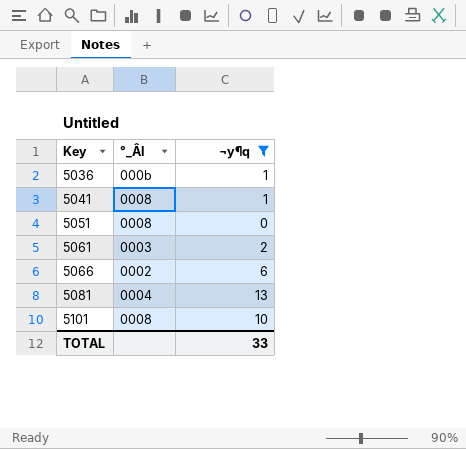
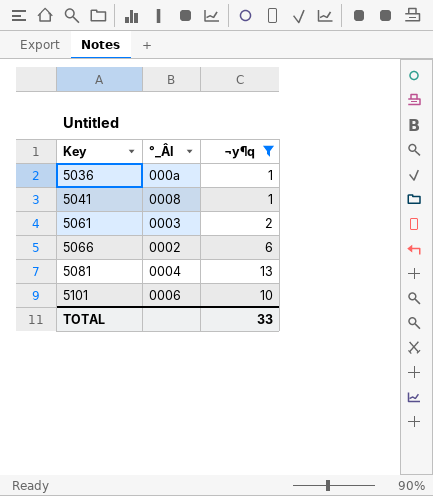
row 5051: 0008 | 0 -> none
5036 | °_ÂI: 000b -> 000a
5101 | °_ÂI: 0008 -> 0006

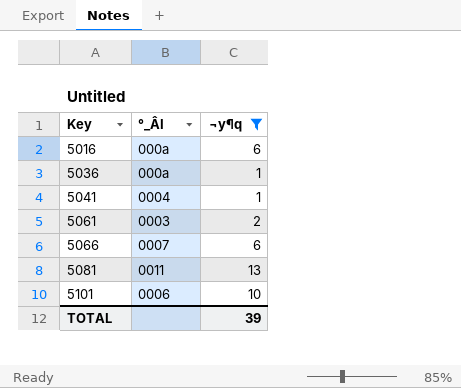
row 5016: none -> 000a | 6
5041 | °_ÂI: 0008 -> 0004
5066 | °_ÂI: 0002 -> 0007
5081 | °_ÂI: 0004 -> 0011
TOTAL | ¬y¶q: 33 -> 39

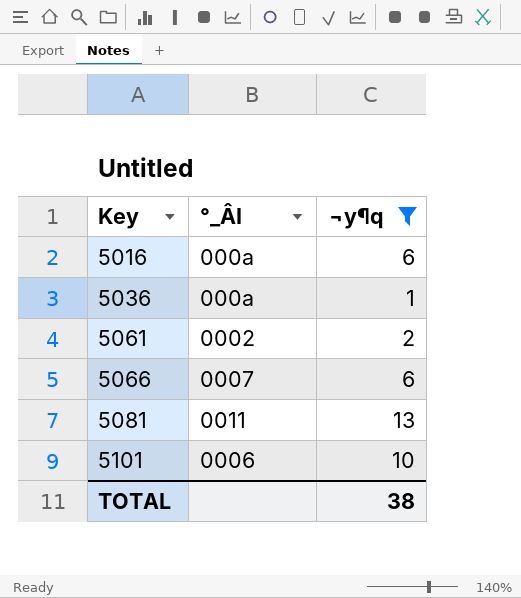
row 5041: 0004 | 1 -> none
5061 | °_ÂI: 0003 -> 0002
TOTAL | ¬y¶q: 39 -> 38

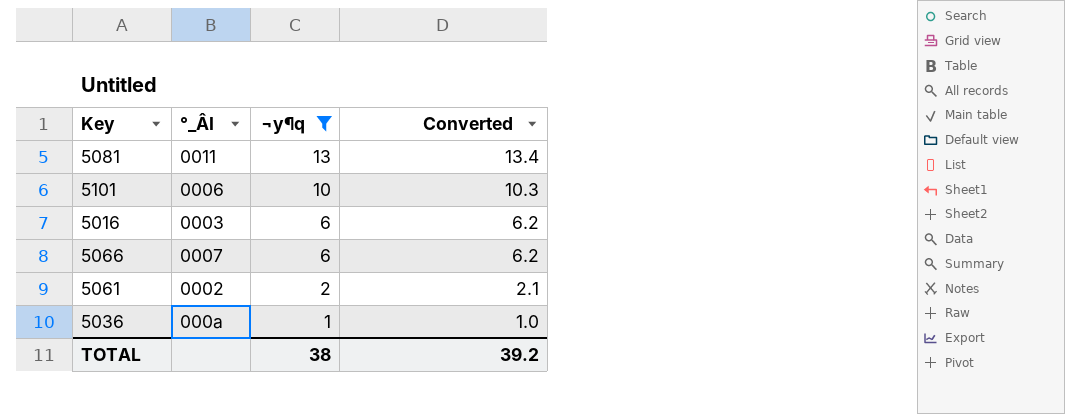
row order: Key ascending -> ¬y¶q descending
column Converted | formula: none -> [¬y¶q] * 1.03
5016 | °_ÂI: 000a -> 0003

